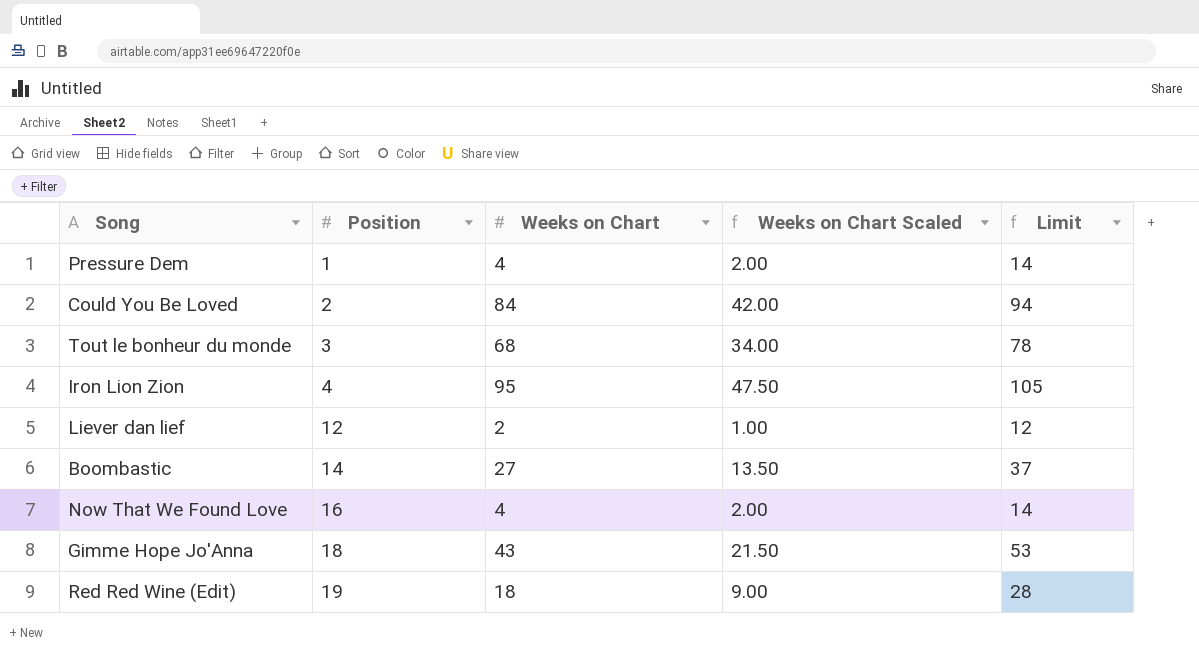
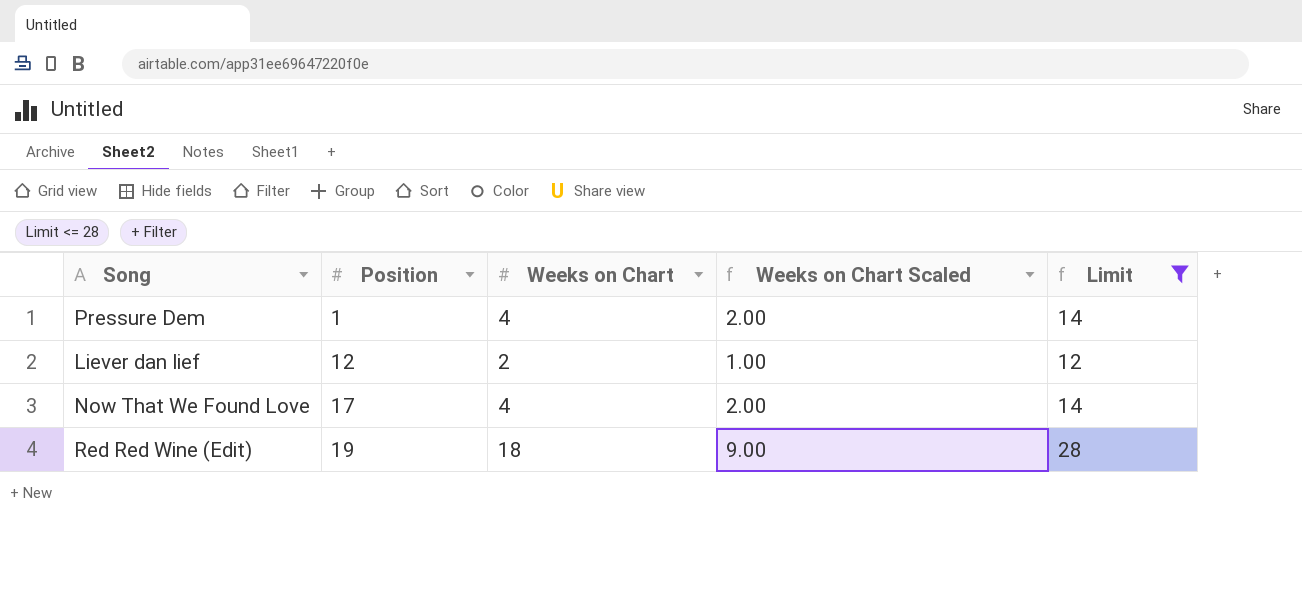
filter: none -> Limit <= 28
Now That We Found Love | Position: 16 -> 17

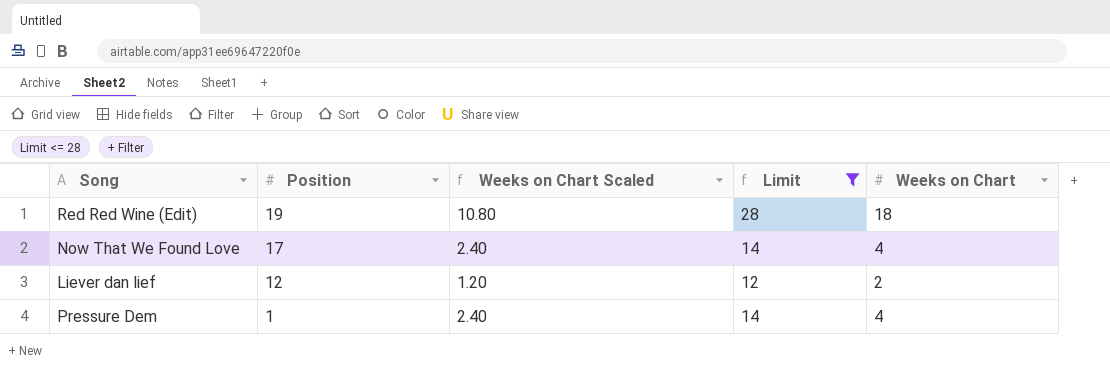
row order: Position ascending -> Position descending
column Weeks on Chart Scaled | formula: [Weeks on Chart] * 0.5 -> [Weeks on Chart] * 0.6
column Weeks on Chart | position: 3 -> 5

